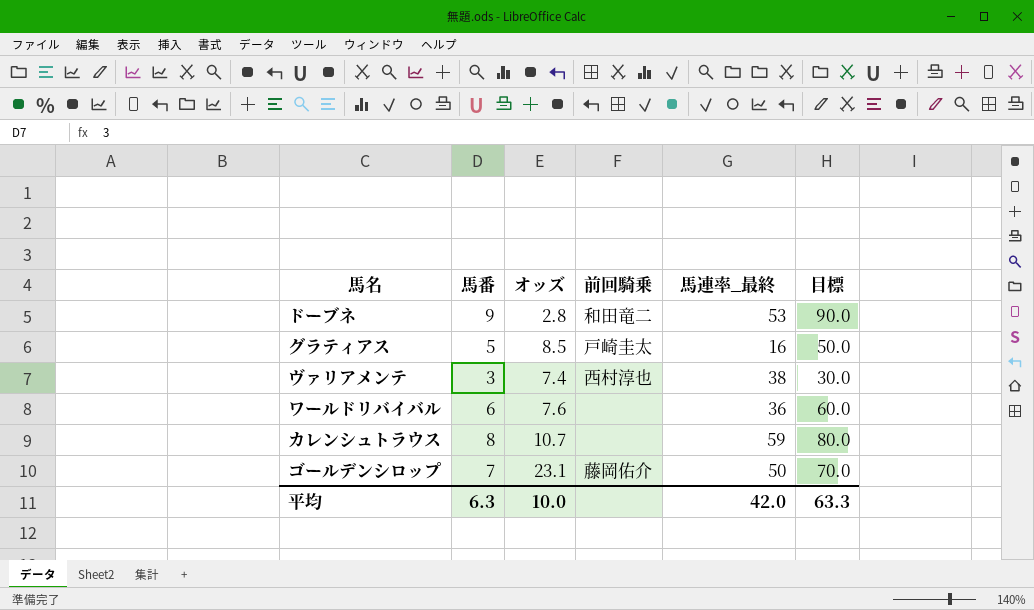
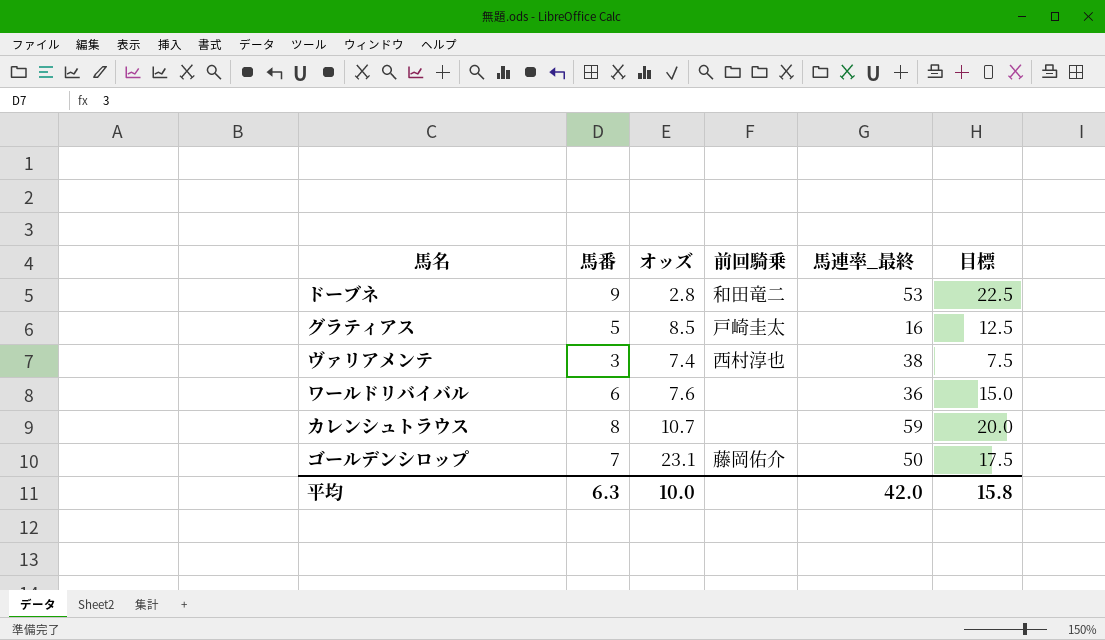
column 目標 | formula: [馬番] * 10 -> [馬番] * 2.5
平均 | 目標: 63.3 -> 15.8

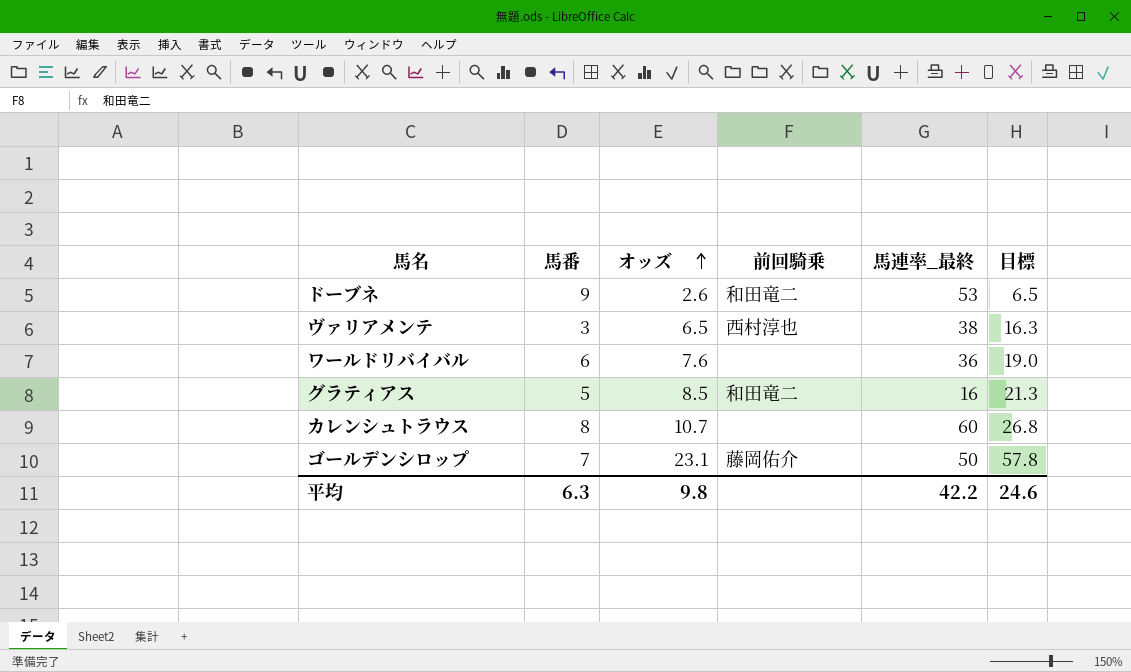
row order: none -> オッズ ascending
column 目標 | formula: [馬番] * 2.5 -> [オッズ] * 2.5
ドーブネ | オッズ: 2.8 -> 2.6
ヴァリアメンテ | オッズ: 7.4 -> 6.5
グラティアス | 前回騎乗: 戸崎圭太 -> 和田竜二
カレンシュトラウス | 馬連率_最終: 59 -> 60
平均 | オッズ: 10.0 -> 9.8
平均 | 馬連率_最終: 42.0 -> 42.2
平均 | 目標: 15.8 -> 24.6

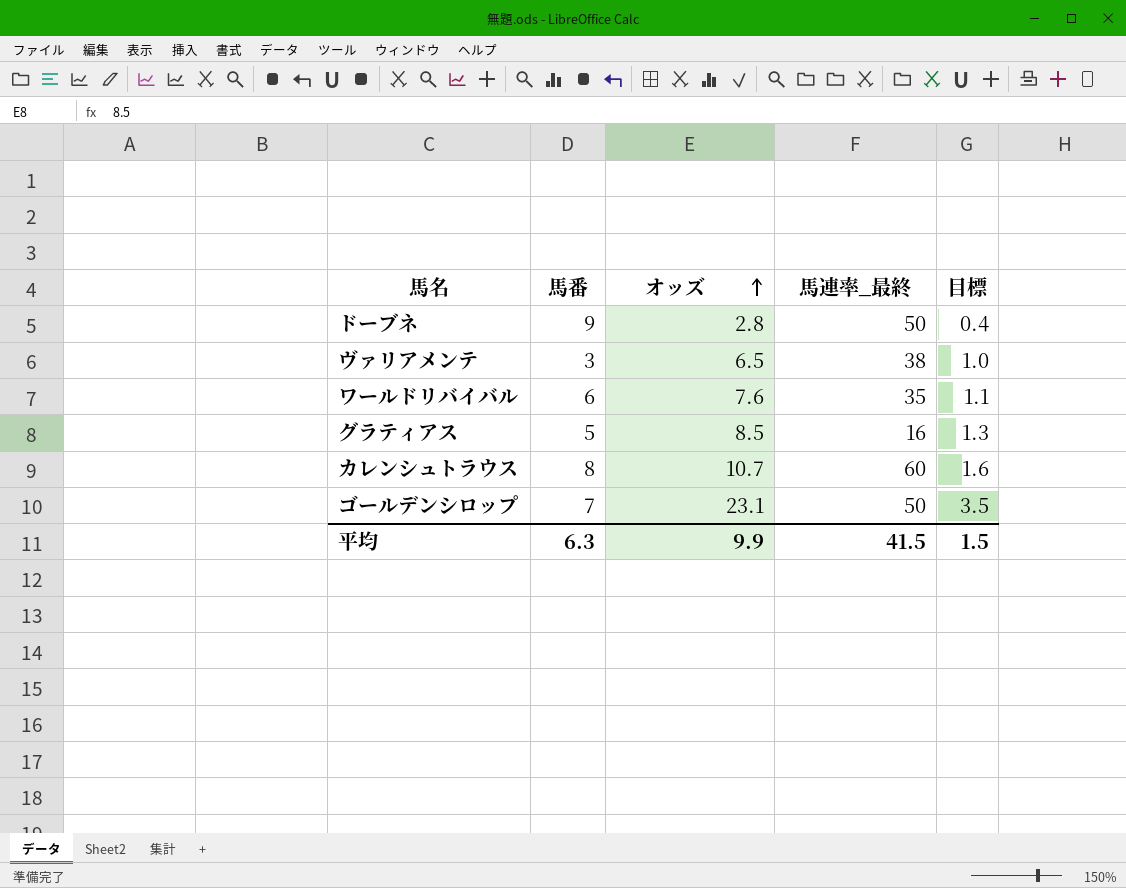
column 前回騎乗 | position: 4 -> none
column 目標 | formula: [オッズ] * 2.5 -> [オッズ] * 0.15
ドーブネ | オッズ: 2.6 -> 2.8
ドーブネ | 馬連率_最終: 53 -> 50
ワールドリバイバル | 馬連率_最終: 36 -> 35
平均 | オッズ: 9.8 -> 9.9
平均 | 馬連率_最終: 42.2 -> 41.5
平均 | 目標: 24.6 -> 1.5

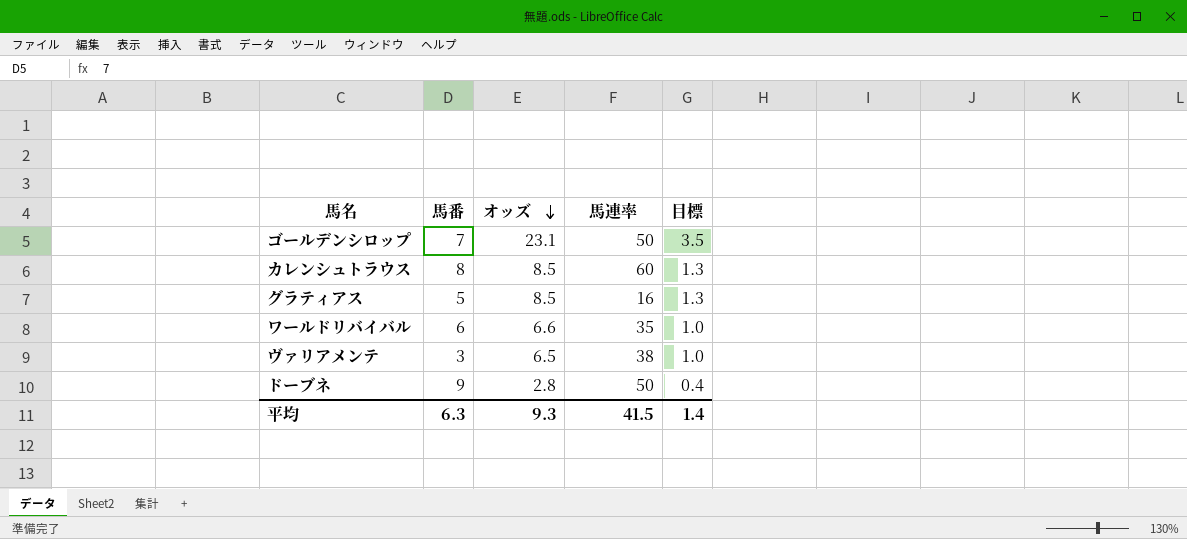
row order: オッズ ascending -> オッズ descending
column name: 馬連率_最終 -> 馬連率
カレンシュトラウス | オッズ: 10.7 -> 8.5
カレンシュトラウス | 目標: 1.6 -> 1.3
ワールドリバイバル | オッズ: 7.6 -> 6.6
ワールドリバイバル | 目標: 1.1 -> 1.0
平均 | オッズ: 9.9 -> 9.3
平均 | 目標: 1.5 -> 1.4

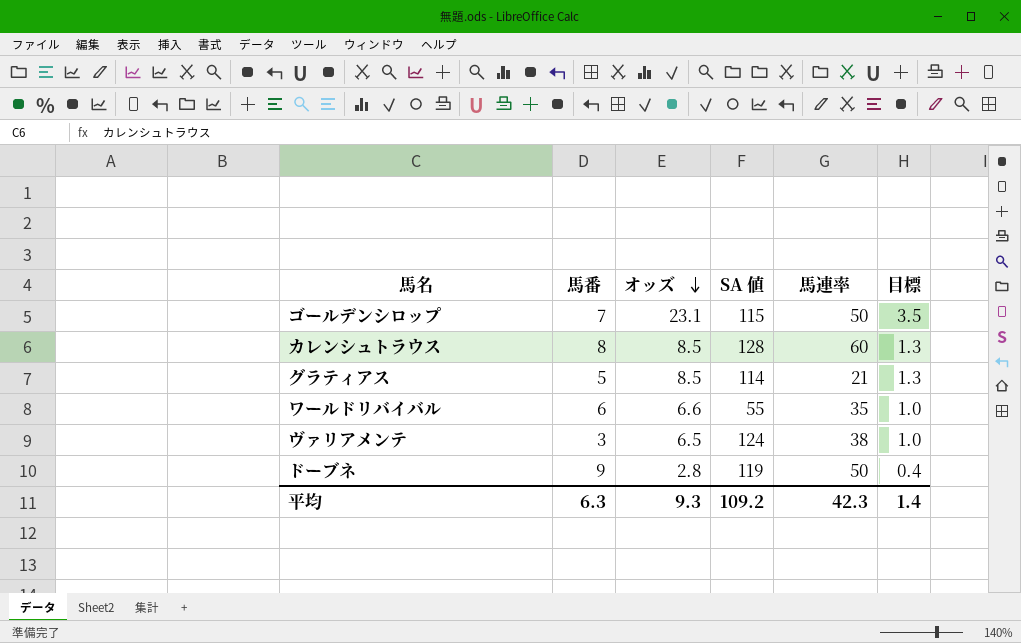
column SA 値 | position: none -> 4
グラティアス | 馬連率: 16 -> 21
平均 | 馬連率: 41.5 -> 42.3

